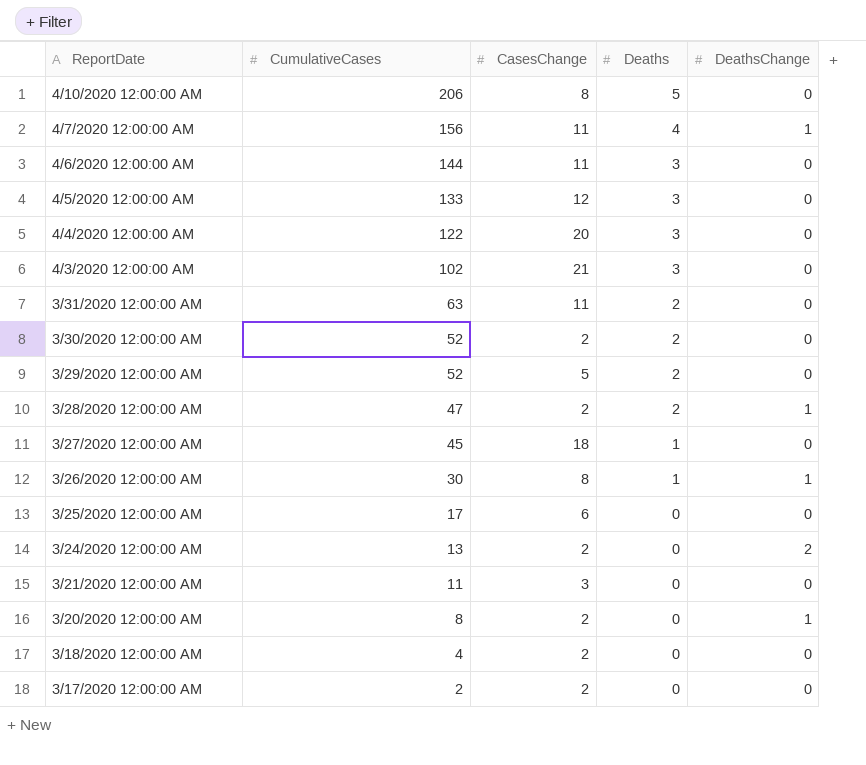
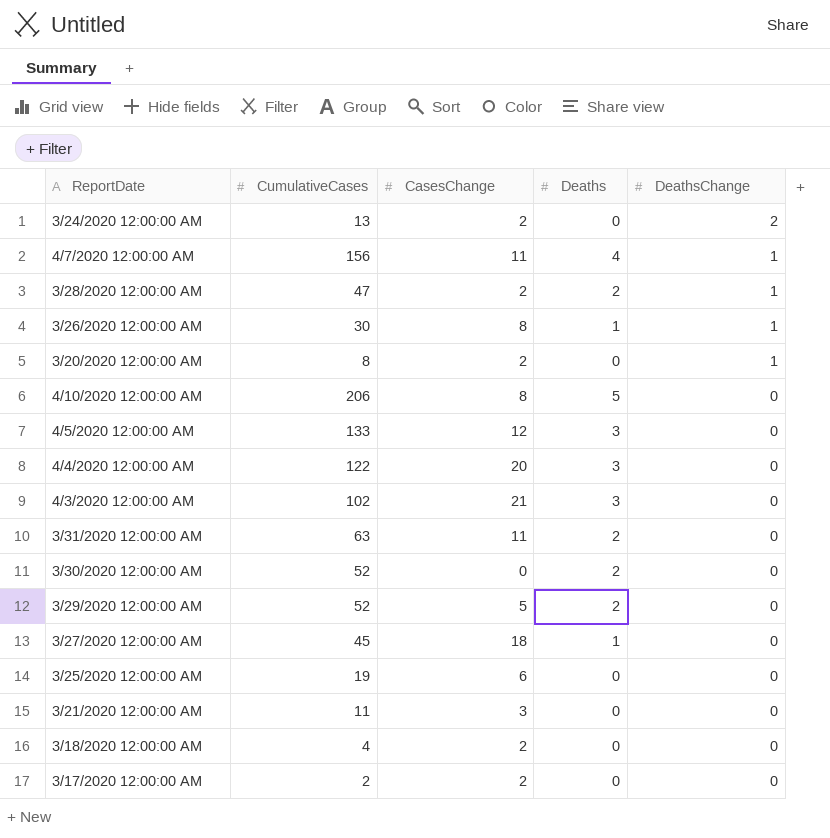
row order: ReportDate descending -> DeathsChange descending
row 4/6/2020 12:00:00 AM: 144 | 11 | 3 | 0 -> none
3/30/2020 12:00:00 AM | CasesChange: 2 -> 0
3/25/2020 12:00:00 AM | CumulativeCases: 17 -> 19

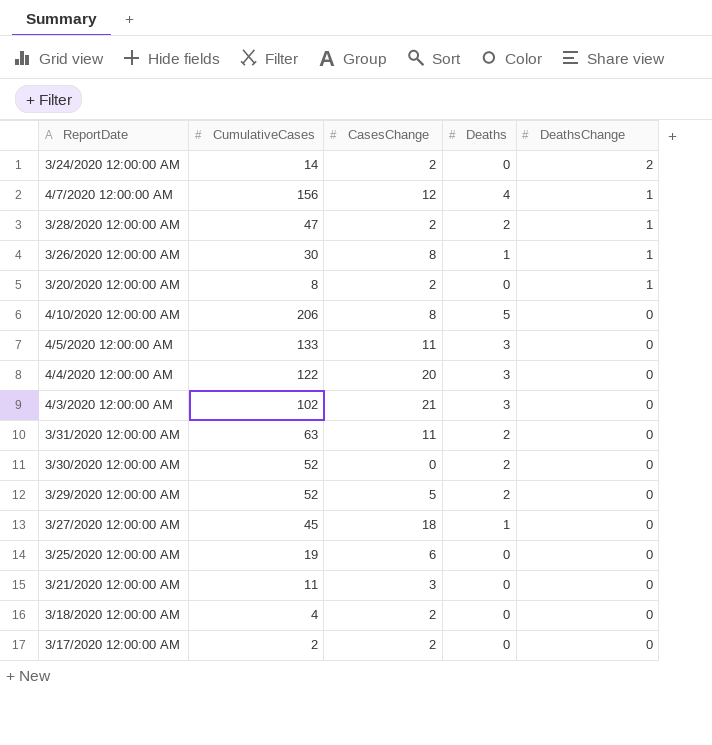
3/24/2020 12:00:00 AM | CumulativeCases: 13 -> 14
4/7/2020 12:00:00 AM | CasesChange: 11 -> 12
4/5/2020 12:00:00 AM | CasesChange: 12 -> 11

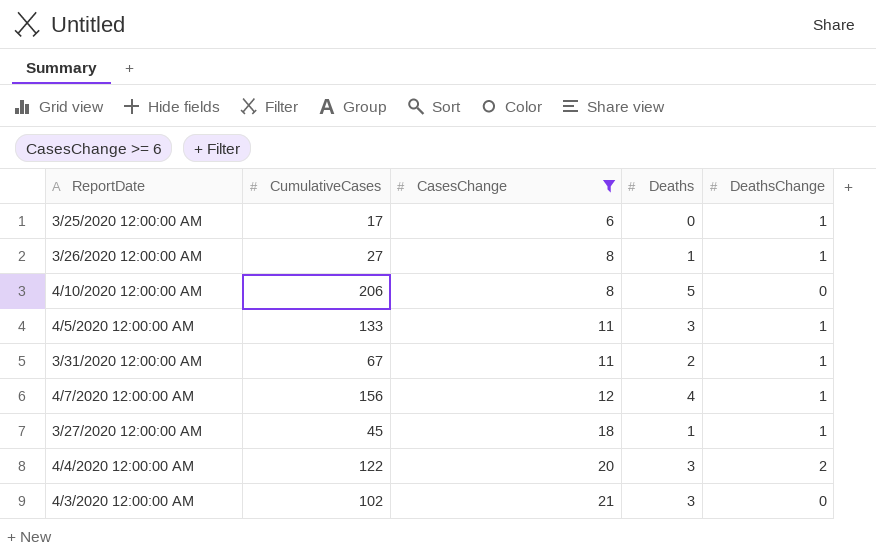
filter: none -> CasesChange >= 6
row order: DeathsChange descending -> CasesChange ascending
3/25/2020 12:00:00 AM | CumulativeCases: 19 -> 17
3/25/2020 12:00:00 AM | DeathsChange: 0 -> 1
3/26/2020 12:00:00 AM | CumulativeCases: 30 -> 27
4/5/2020 12:00:00 AM | DeathsChange: 0 -> 1
3/31/2020 12:00:00 AM | CumulativeCases: 63 -> 67
3/31/2020 12:00:00 AM | DeathsChange: 0 -> 1
3/27/2020 12:00:00 AM | DeathsChange: 0 -> 1
4/4/2020 12:00:00 AM | DeathsChange: 0 -> 2

